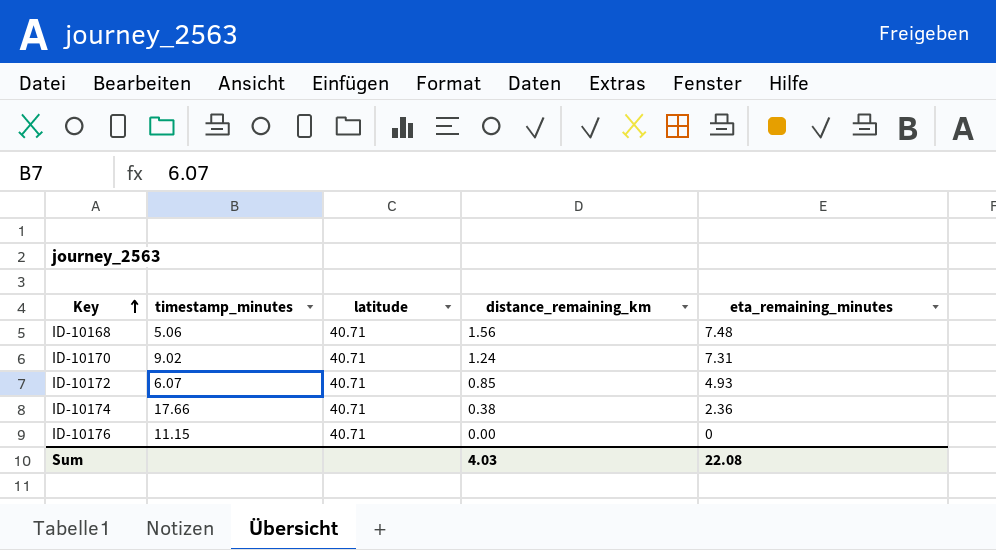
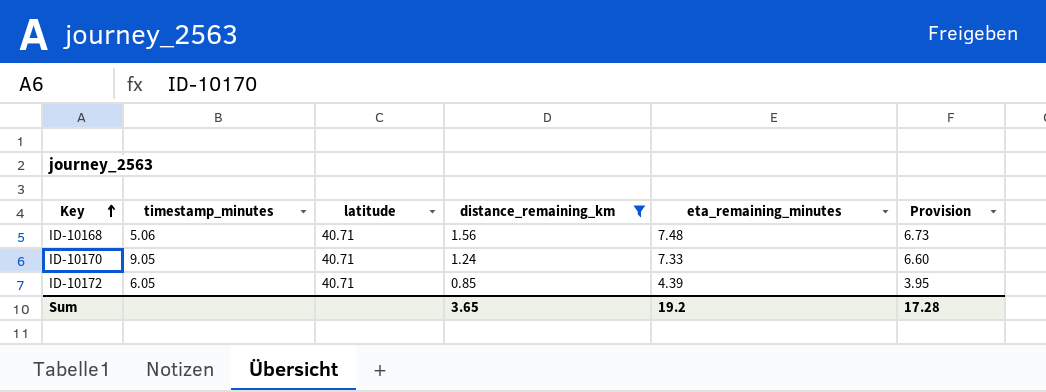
filter: none -> distance_remaining_km >= 0.85
column Provision | formula: none -> [eta_remaining_minutes] * 0.9
ID-10170 | timestamp_minutes: 9.02 -> 9.05
ID-10170 | eta_remaining_minutes: 7.31 -> 7.33
ID-10172 | timestamp_minutes: 6.07 -> 6.05
ID-10172 | eta_remaining_minutes: 4.93 -> 4.39
Sum | distance_remaining_km: 4.03 -> 3.65
Sum | eta_remaining_minutes: 22.08 -> 19.2

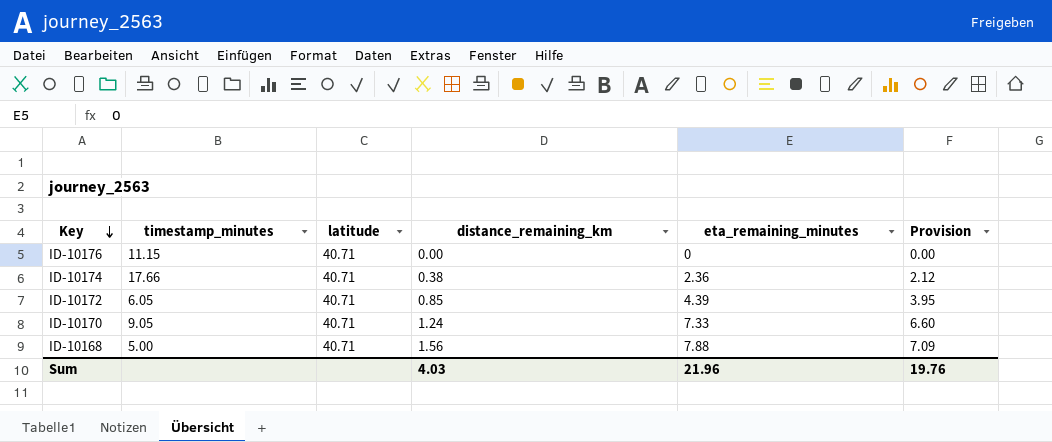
filter: distance_remaining_km >= 0.85 -> none
row order: Key ascending -> Key descending
ID-10168 | timestamp_minutes: 5.06 -> 5.00
ID-10168 | eta_remaining_minutes: 7.48 -> 7.88
ID-10168 | Provision: 6.73 -> 7.09
Sum | distance_remaining_km: 3.65 -> 4.03
Sum | eta_remaining_minutes: 19.2 -> 21.96
Sum | Provision: 17.28 -> 19.76

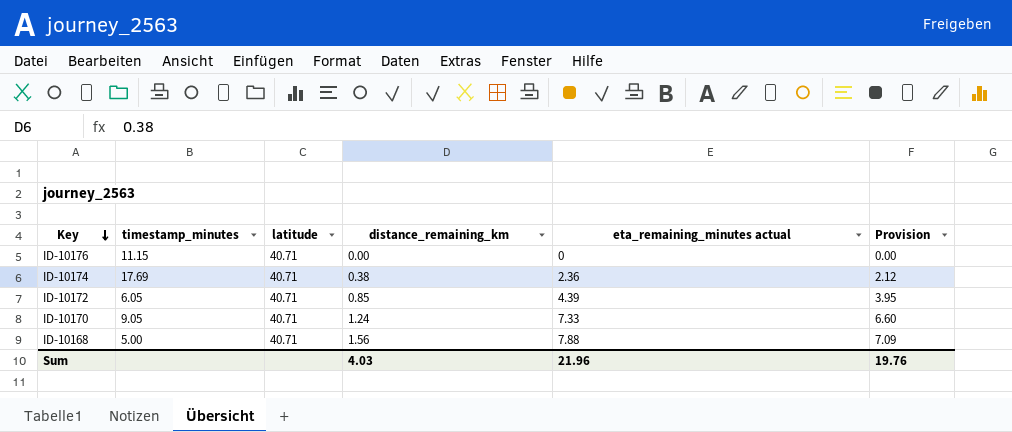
column name: eta_remaining_minutes -> eta_remaining_minutes actual
ID-10174 | timestamp_minutes: 17.66 -> 17.69

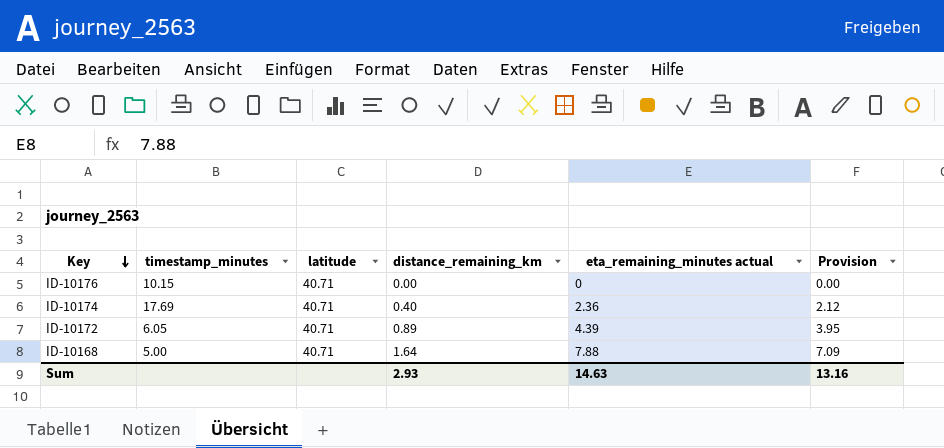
row ID-10170: 9.05 | 40.71 | 1.24 | 7.33 | 6.60 -> none
ID-10176 | timestamp_minutes: 11.15 -> 10.15
ID-10174 | distance_remaining_km: 0.38 -> 0.40
ID-10172 | distance_remaining_km: 0.85 -> 0.89
ID-10168 | distance_remaining_km: 1.56 -> 1.64
Sum | distance_remaining_km: 4.03 -> 2.93
Sum | eta_remaining_minutes actual: 21.96 -> 14.63
Sum | Provision: 19.76 -> 13.16

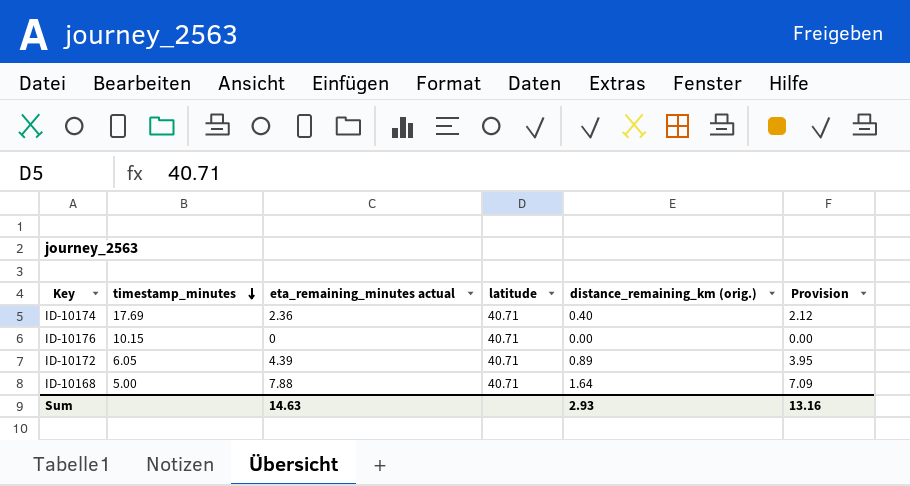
row order: Key descending -> timestamp_minutes descending
column eta_remaining_minutes actual | position: 5 -> 3
column name: distance_remaining_km -> distance_remaining_km (orig.)

